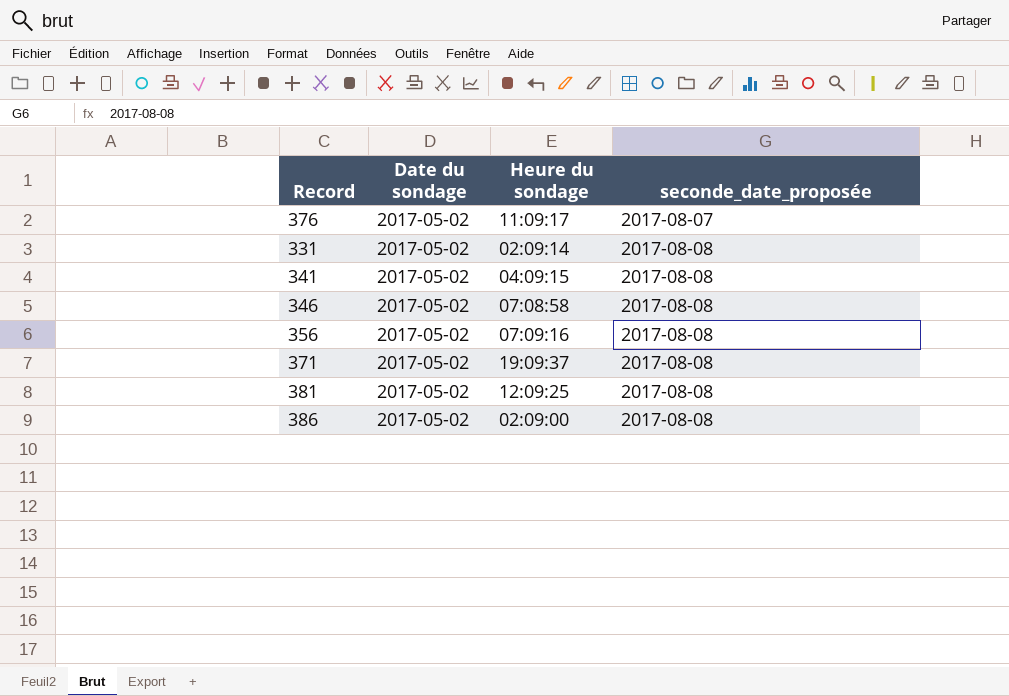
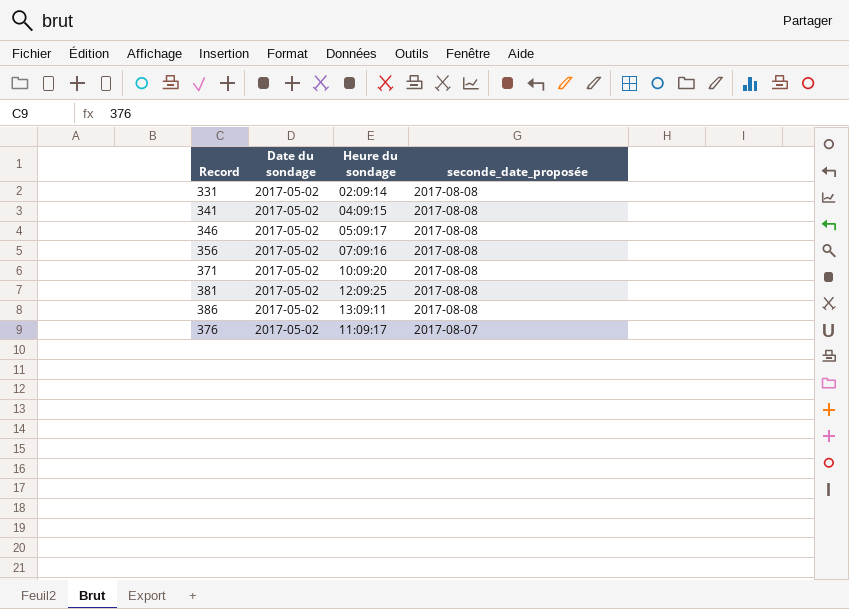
row order: seconde_date_proposée ascending -> seconde_date_proposée descending
346 | Heure du sondage: 07:08:58 -> 05:09:17
371 | Heure du sondage: 19:09:37 -> 10:09:20
386 | Heure du sondage: 02:09:00 -> 13:09:11

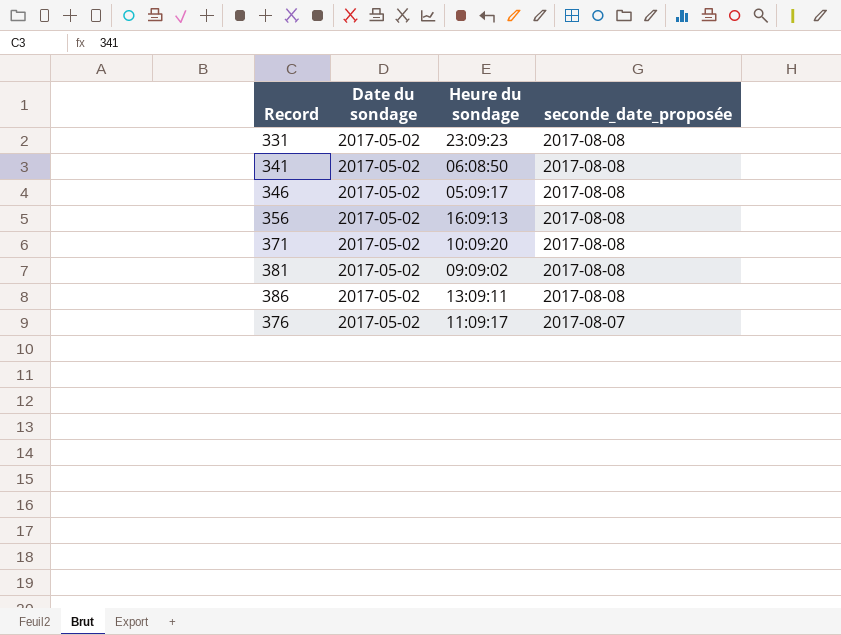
331 | Heure du sondage: 02:09:14 -> 23:09:23
341 | Heure du sondage: 04:09:15 -> 06:08:50
356 | Heure du sondage: 07:09:16 -> 16:09:13
381 | Heure du sondage: 12:09:25 -> 09:09:02

